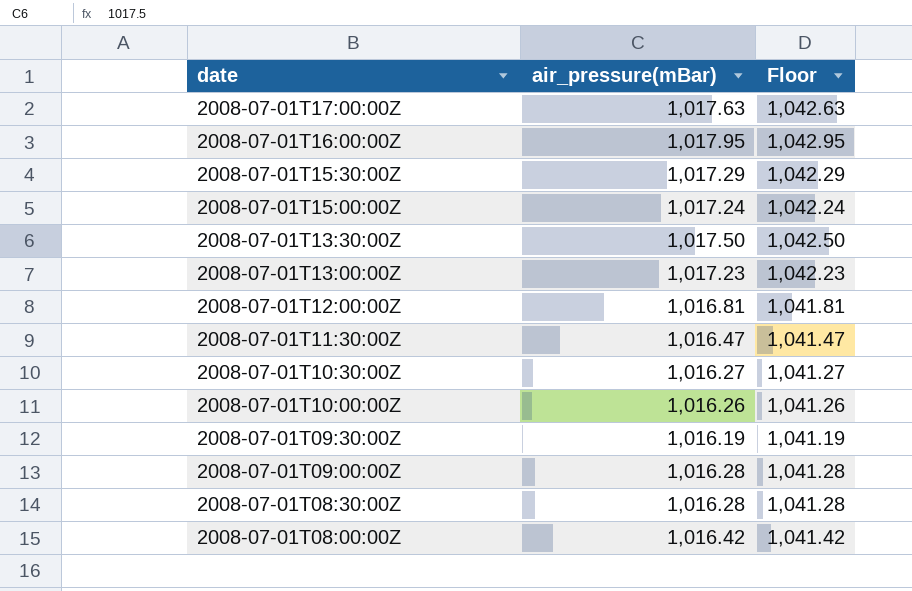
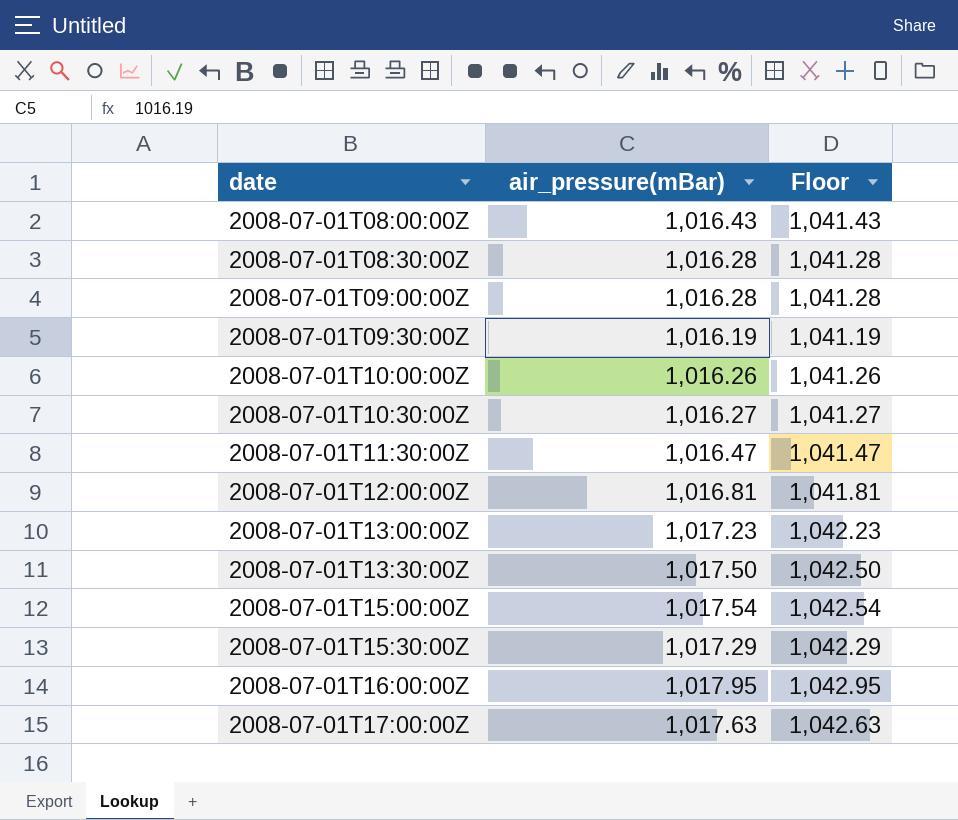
row order: date descending -> date ascending
2008-07-01T08:00:00Z | air_pressure(mBar): 1,016.42 -> 1,016.43
2008-07-01T08:00:00Z | Floor: 1,041.42 -> 1,041.43
2008-07-01T15:00:00Z | air_pressure(mBar): 1,017.24 -> 1,017.54
2008-07-01T15:00:00Z | Floor: 1,042.24 -> 1,042.54

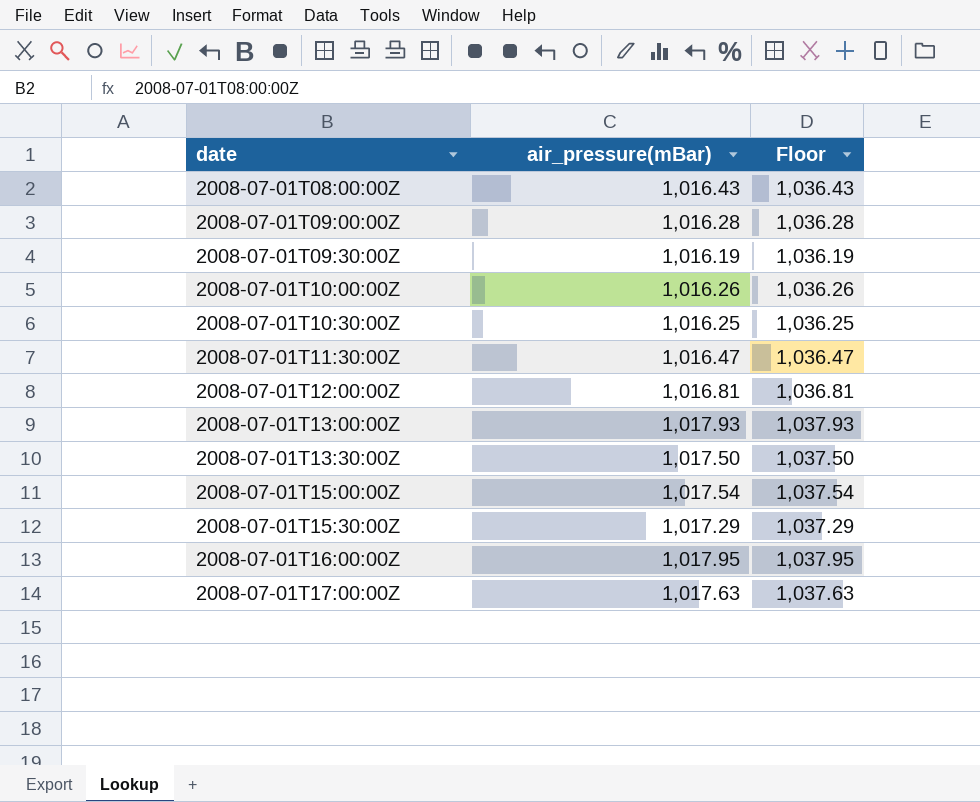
column Floor | formula: [air_pressure(mBar)] + 25 -> [air_pressure(mBar)] + 20
row 2008-07-01T08:30:00Z: 1,016.28 | 1,041.28 -> none
2008-07-01T10:30:00Z | air_pressure(mBar): 1,016.27 -> 1,016.25
2008-07-01T13:00:00Z | air_pressure(mBar): 1,017.23 -> 1,017.93

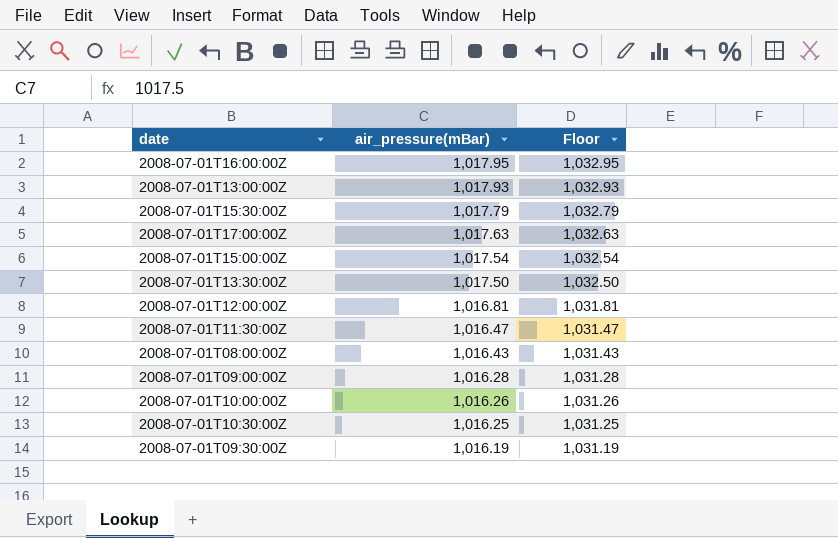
row order: date ascending -> air_pressure(mBar) descending
column Floor | formula: [air_pressure(mBar)] + 20 -> [air_pressure(mBar)] + 15
2008-07-01T15:30:00Z | air_pressure(mBar): 1,017.29 -> 1,017.79

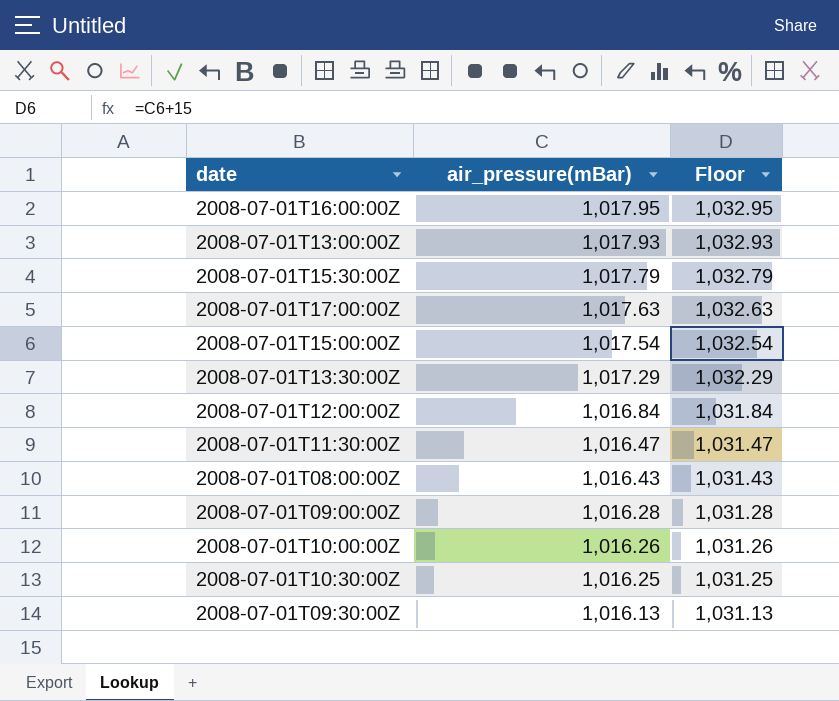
2008-07-01T13:30:00Z | air_pressure(mBar): 1,017.50 -> 1,017.29
2008-07-01T13:30:00Z | Floor: 1,032.50 -> 1,032.29
2008-07-01T12:00:00Z | air_pressure(mBar): 1,016.81 -> 1,016.84
2008-07-01T12:00:00Z | Floor: 1,031.81 -> 1,031.84
2008-07-01T09:30:00Z | air_pressure(mBar): 1,016.19 -> 1,016.13
2008-07-01T09:30:00Z | Floor: 1,031.19 -> 1,031.13

